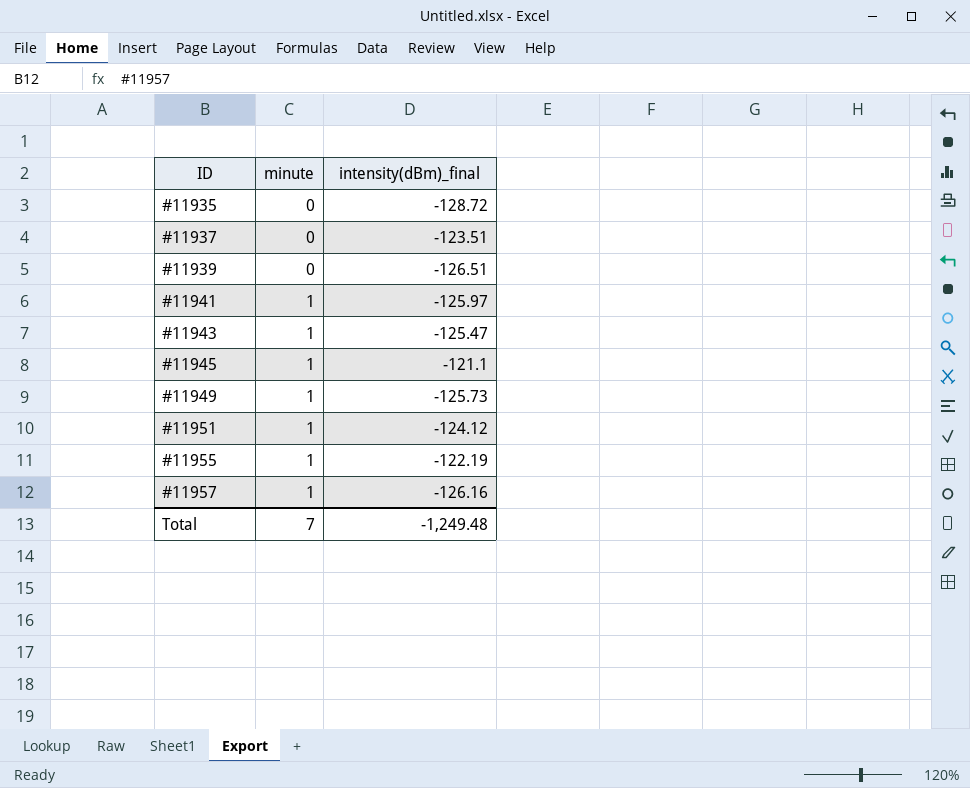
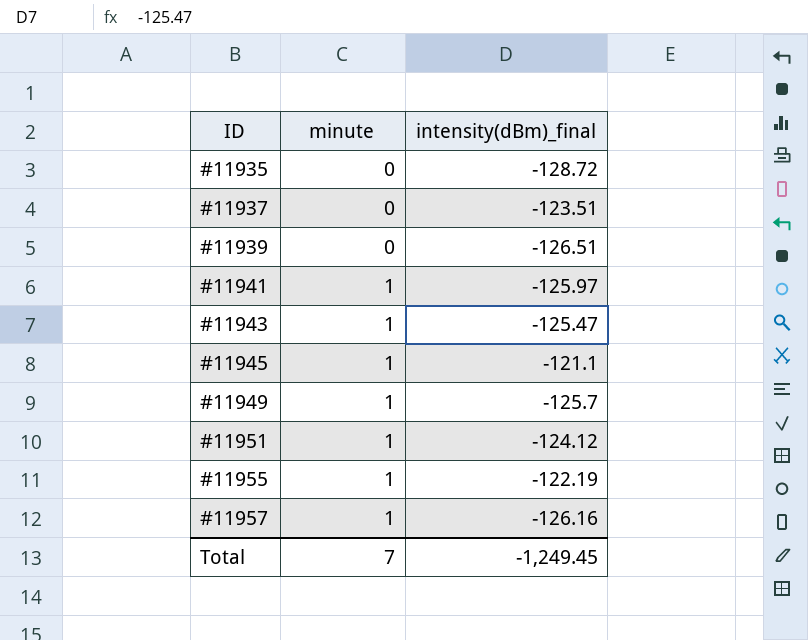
#11949 | intensity(dBm)_final: -125.73 -> -125.7
Total | intensity(dBm)_final: -1,249.48 -> -1,249.45

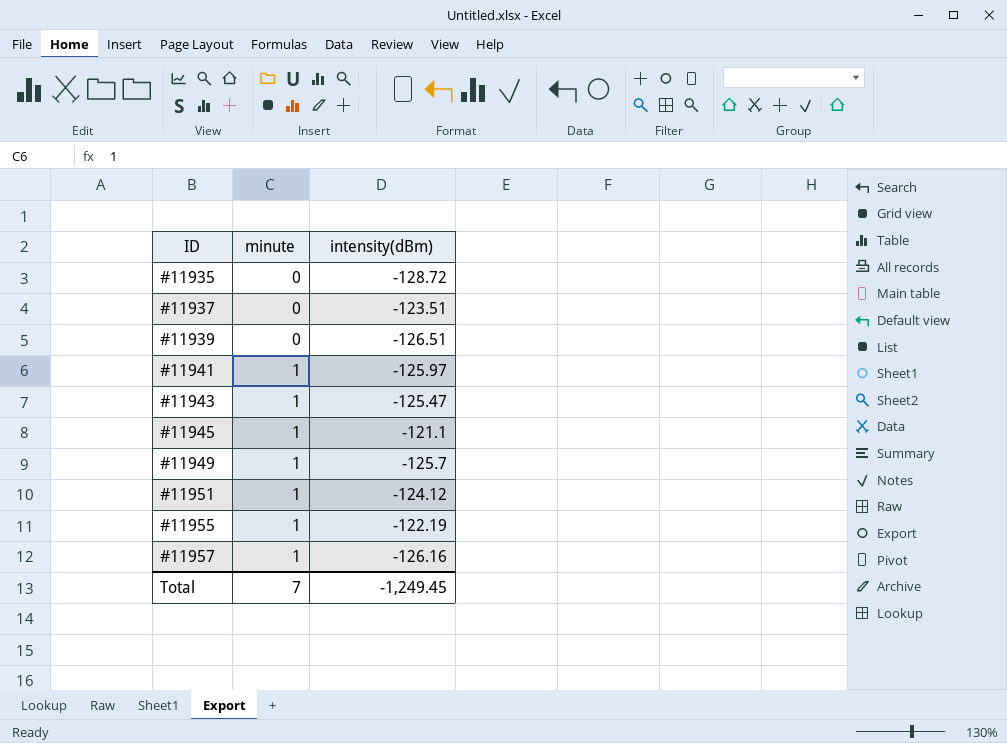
column name: intensity(dBm)_final -> intensity(dBm)

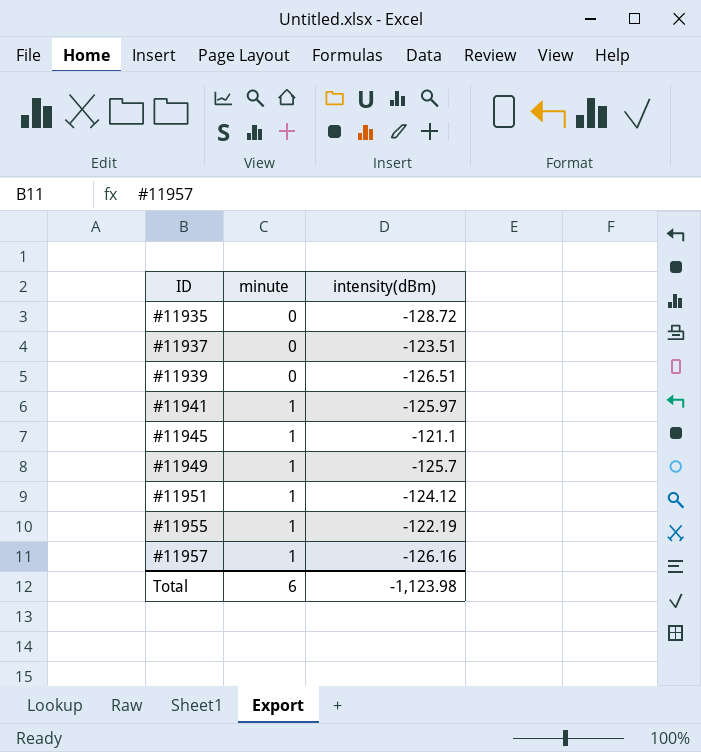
row #11943: 1 | -125.47 -> none
Total | minute: 7 -> 6
Total | intensity(dBm): -1,249.45 -> -1,123.98

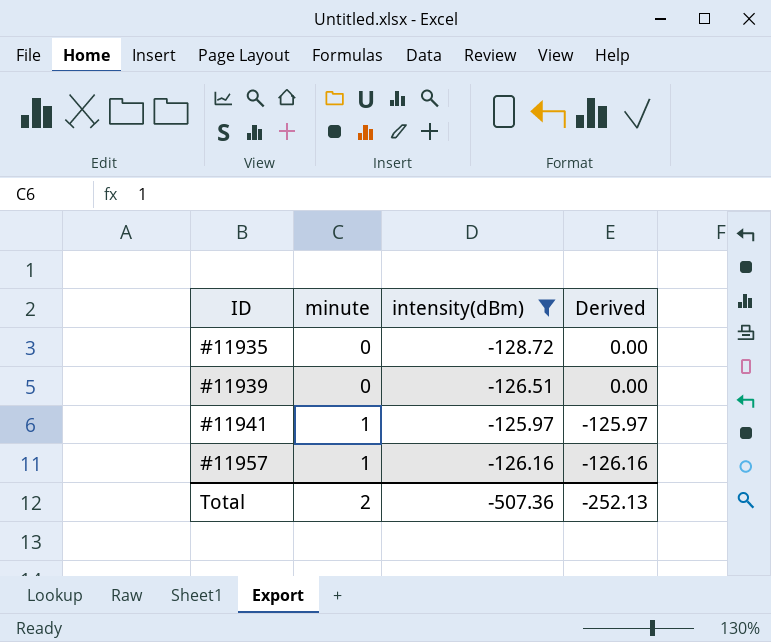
filter: none -> intensity(dBm) <= -125.97
column Derived | formula: none -> [minute] * [intensity(dBm)]
Total | minute: 6 -> 2
Total | intensity(dBm): -1,123.98 -> -507.36

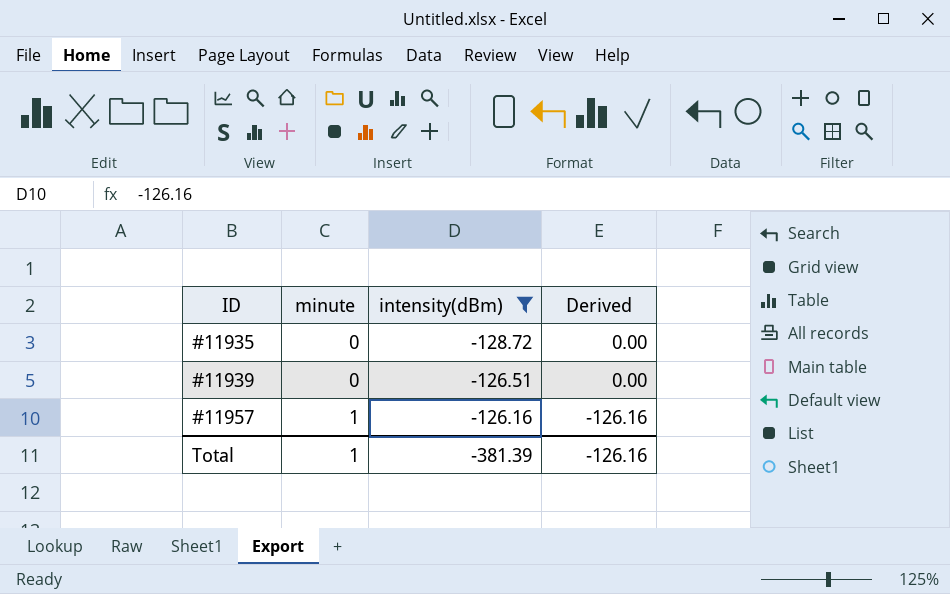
row #11941: 1 | -125.97 | -125.97 -> none
Total | minute: 2 -> 1
Total | intensity(dBm): -507.36 -> -381.39
Total | Derived: -252.13 -> -126.16

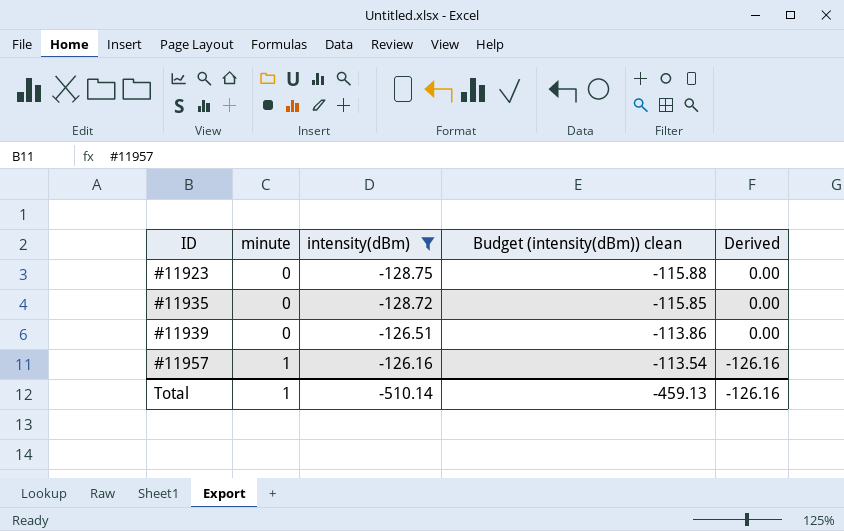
column Budget (intensity(dBm)) clean | formula: none -> [intensity(dBm)] * 0.9
row #11923: none -> 0 | -128.75 | -115.88 | 0.00
Total | intensity(dBm): -381.39 -> -510.14

